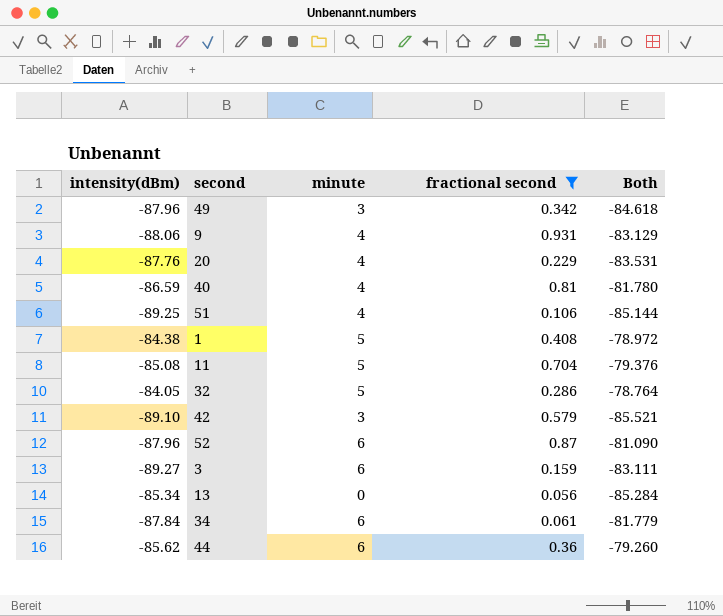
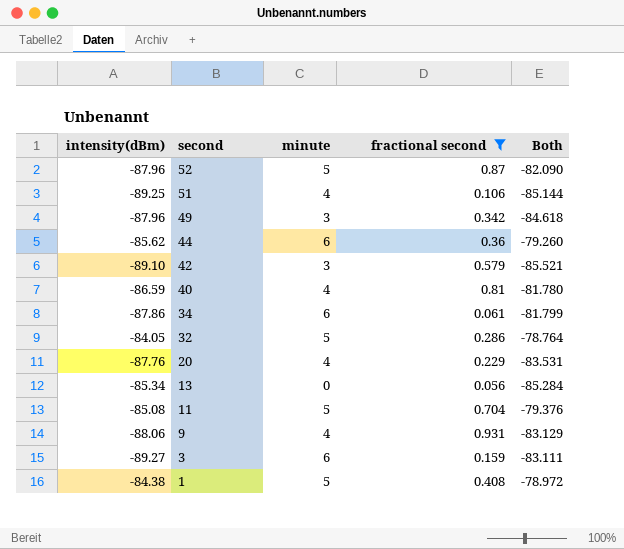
row order: none -> second descending
52 | minute: 6 -> 5
52 | Both: -81.090 -> -82.090
34 | intensity(dBm): -87.84 -> -87.86
34 | Both: -81.779 -> -81.799

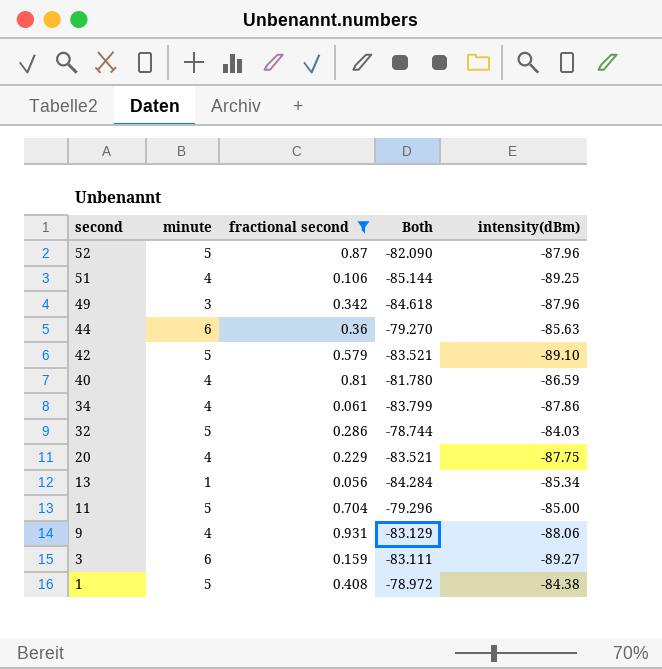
column intensity(dBm) | position: 1 -> 5
44 | Both: -79.260 -> -79.270
44 | intensity(dBm): -85.62 -> -85.63
42 | minute: 3 -> 5
42 | Both: -85.521 -> -83.521
34 | minute: 6 -> 4
34 | Both: -81.799 -> -83.799
32 | Both: -78.764 -> -78.744
32 | intensity(dBm): -84.05 -> -84.03
20 | Both: -83.531 -> -83.521
20 | intensity(dBm): -87.76 -> -87.75
13 | minute: 0 -> 1
13 | Both: -85.284 -> -84.284
11 | Both: -79.376 -> -79.296
11 | intensity(dBm): -85.08 -> -85.00

